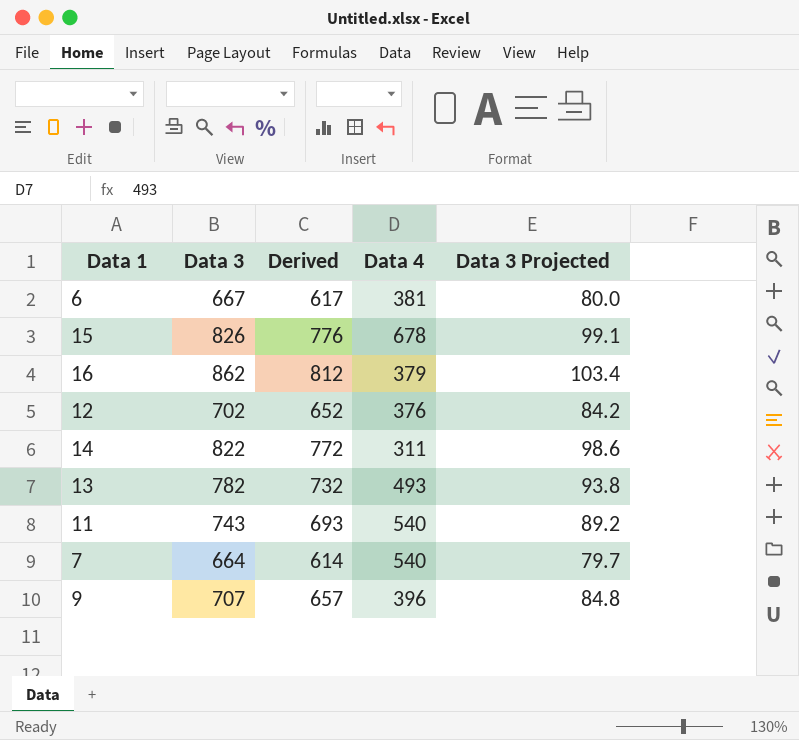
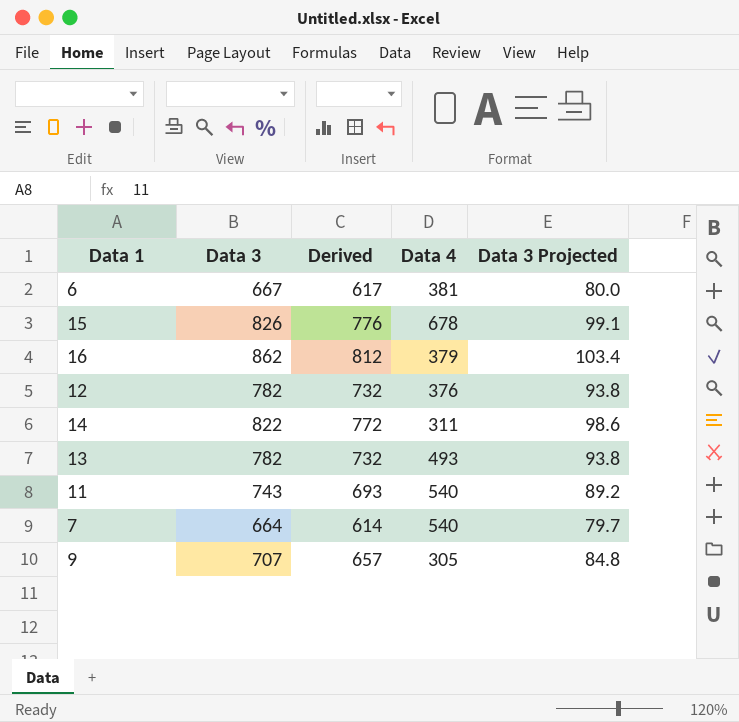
12 | Data 3: 702 -> 782
12 | Derived: 652 -> 732
12 | Data 3 Projected: 84.2 -> 93.8
9 | Data 4: 396 -> 305

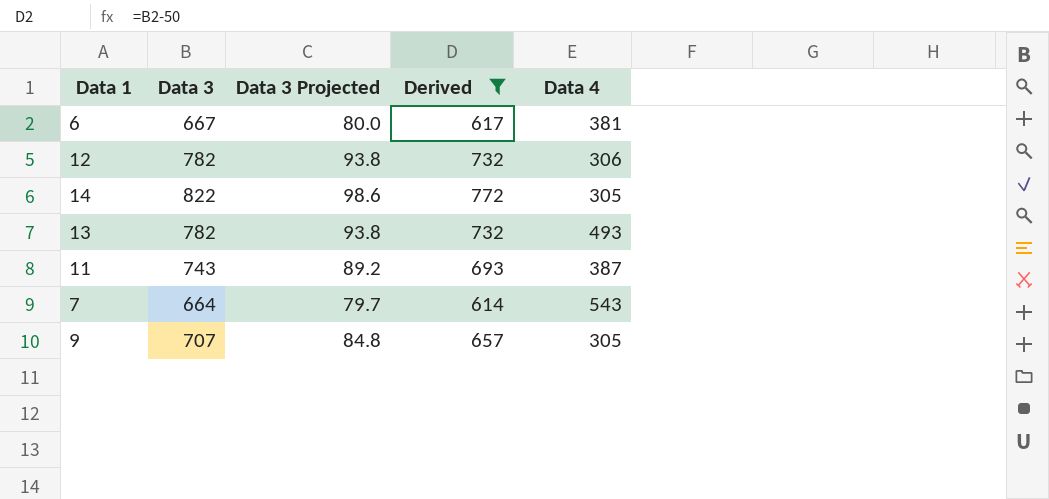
filter: none -> Derived <= 772
column Data 3 Projected | position: 5 -> 3
12 | Data 4: 376 -> 306
14 | Data 4: 311 -> 305
11 | Data 4: 540 -> 387
7 | Data 4: 540 -> 543

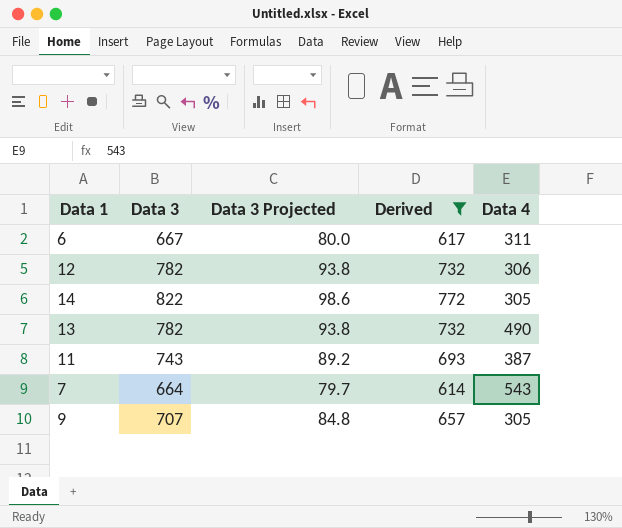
6 | Data 4: 381 -> 311
13 | Data 4: 493 -> 490

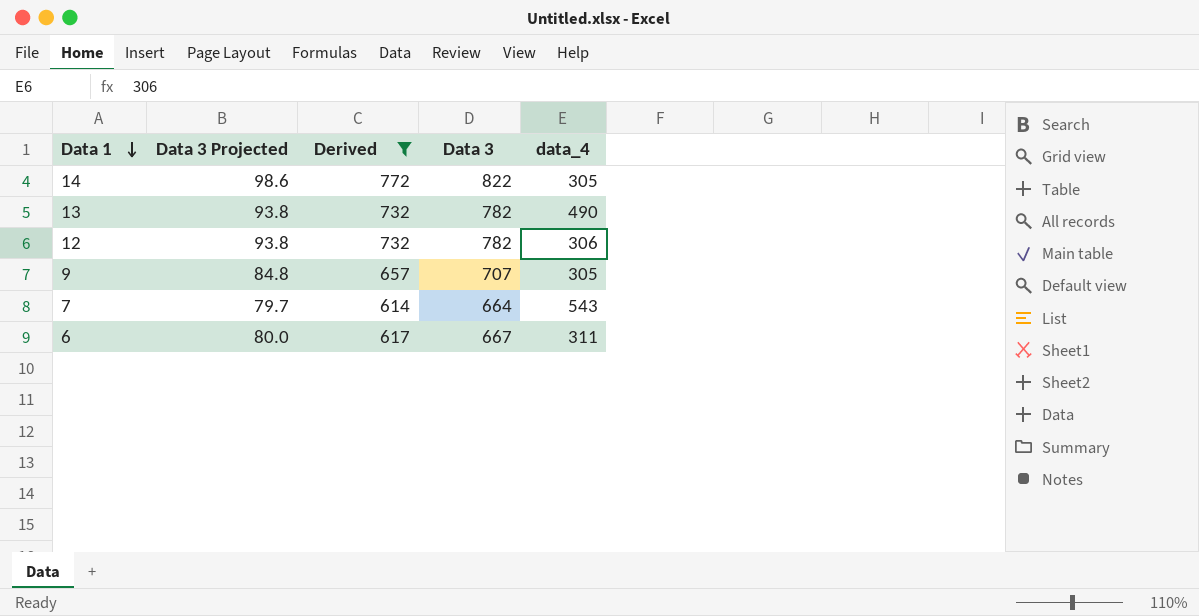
row order: none -> Data 1 descending
column Data 3 | position: 2 -> 4
column name: Data 4 -> data_4
row 11: 743 | 89.2 | 693 | 387 -> none

